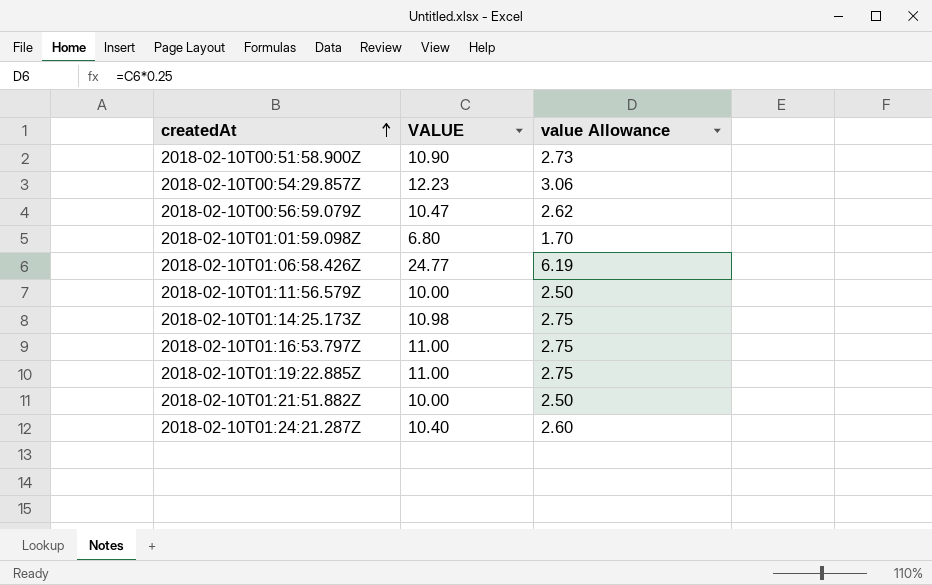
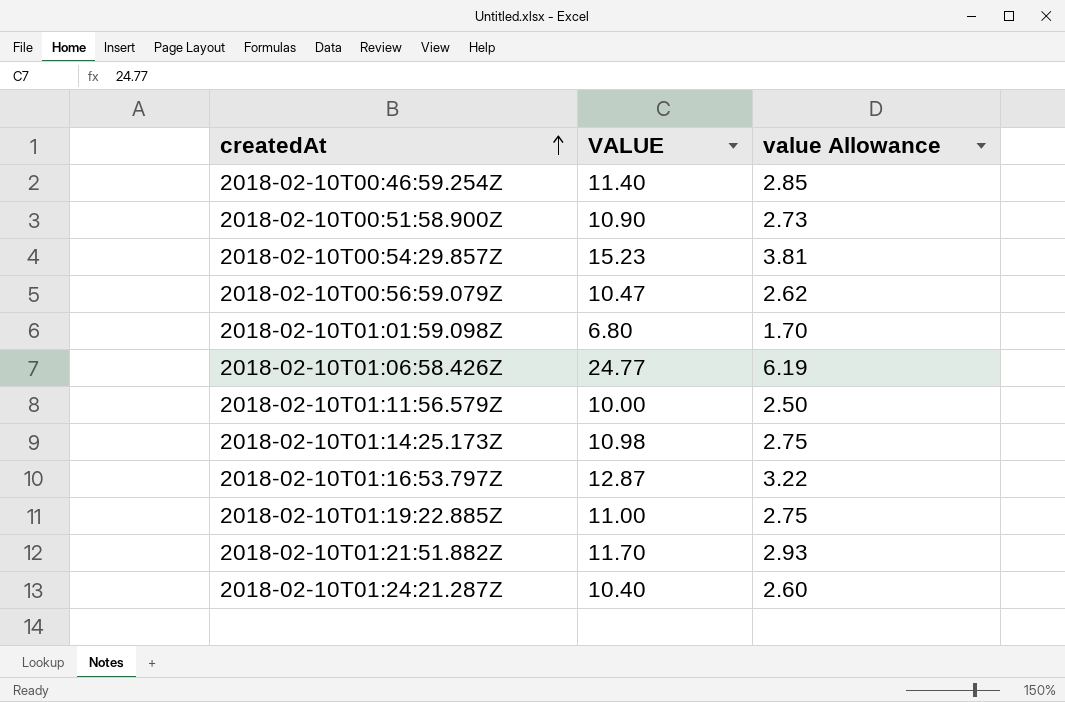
row 2018-02-10T00:46:59.254Z: none -> 11.40 | 2.85
2018-02-10T00:54:29.857Z | VALUE: 12.23 -> 15.23
2018-02-10T00:54:29.857Z | value Allowance: 3.06 -> 3.81
2018-02-10T01:16:53.797Z | VALUE: 11.00 -> 12.87
2018-02-10T01:16:53.797Z | value Allowance: 2.75 -> 3.22
2018-02-10T01:21:51.882Z | VALUE: 10.00 -> 11.70
2018-02-10T01:21:51.882Z | value Allowance: 2.50 -> 2.93

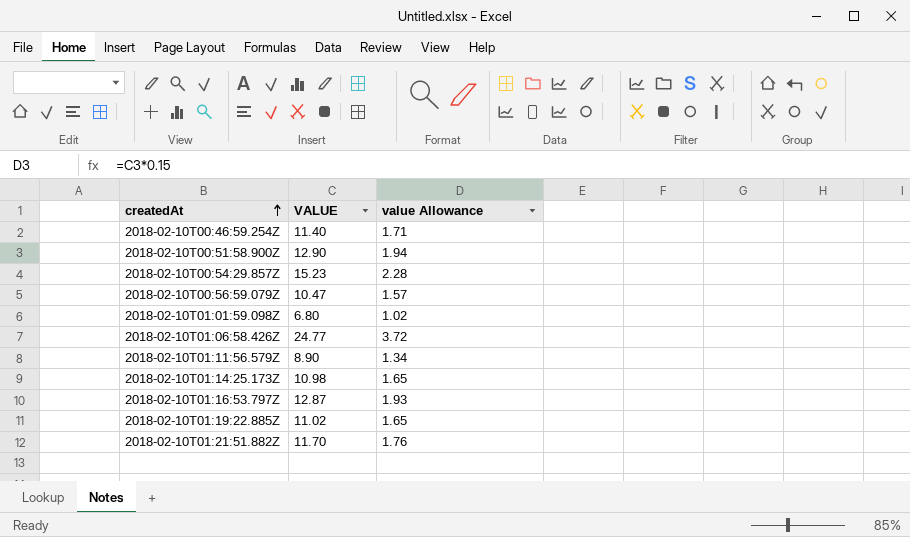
column value Allowance | formula: [VALUE] * 0.25 -> [VALUE] * 0.15
row 2018-02-10T01:24:21.287Z: 10.40 | 2.60 -> none
2018-02-10T00:51:58.900Z | VALUE: 10.90 -> 12.90
2018-02-10T01:11:56.579Z | VALUE: 10.00 -> 8.90
2018-02-10T01:19:22.885Z | VALUE: 11.00 -> 11.02

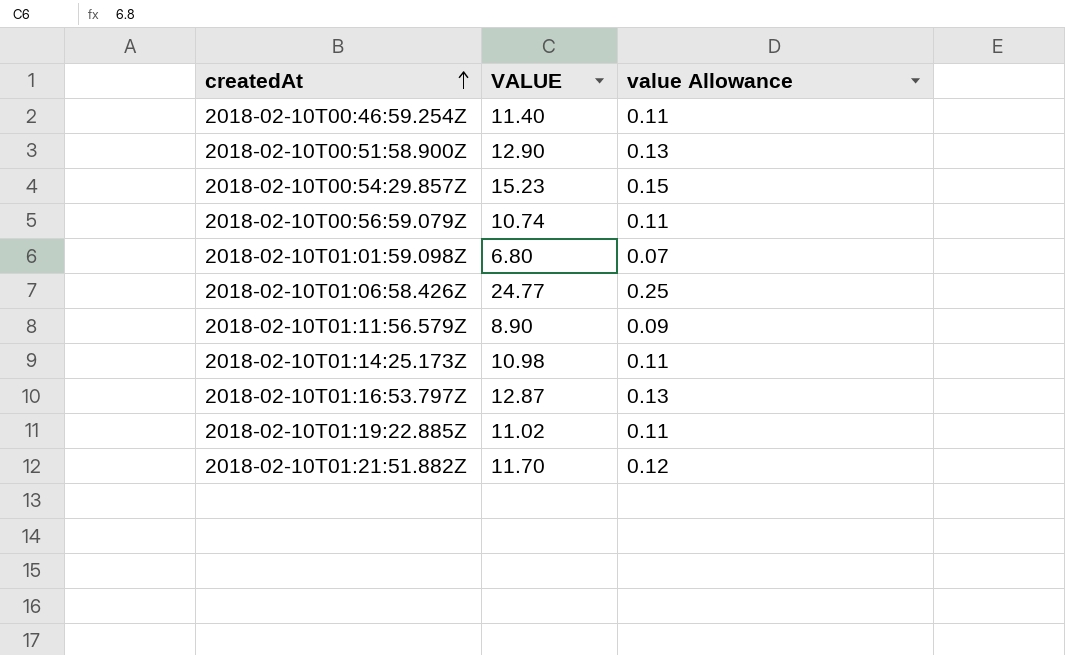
column value Allowance | formula: [VALUE] * 0.15 -> [VALUE] * 0.01
2018-02-10T00:56:59.079Z | VALUE: 10.47 -> 10.74

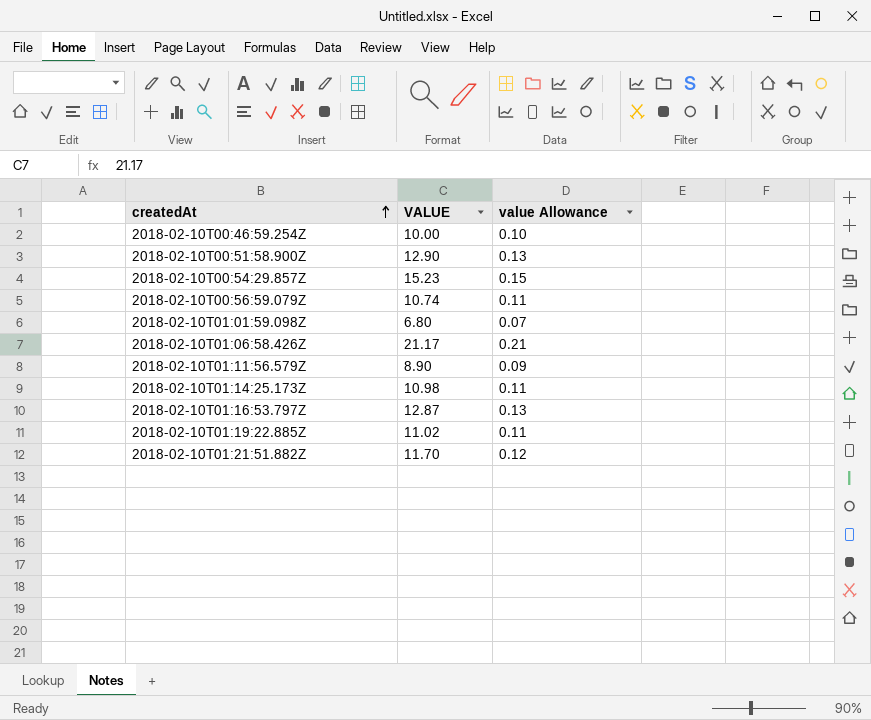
2018-02-10T00:46:59.254Z | VALUE: 11.40 -> 10.00
2018-02-10T00:46:59.254Z | value Allowance: 0.11 -> 0.10
2018-02-10T01:06:58.426Z | VALUE: 24.77 -> 21.17
2018-02-10T01:06:58.426Z | value Allowance: 0.25 -> 0.21

